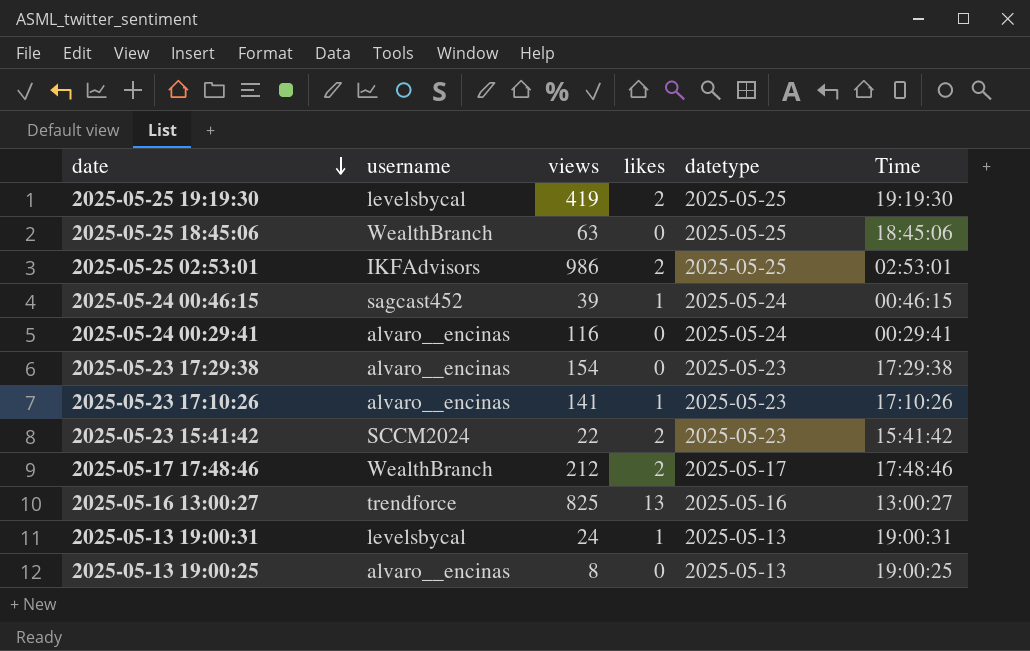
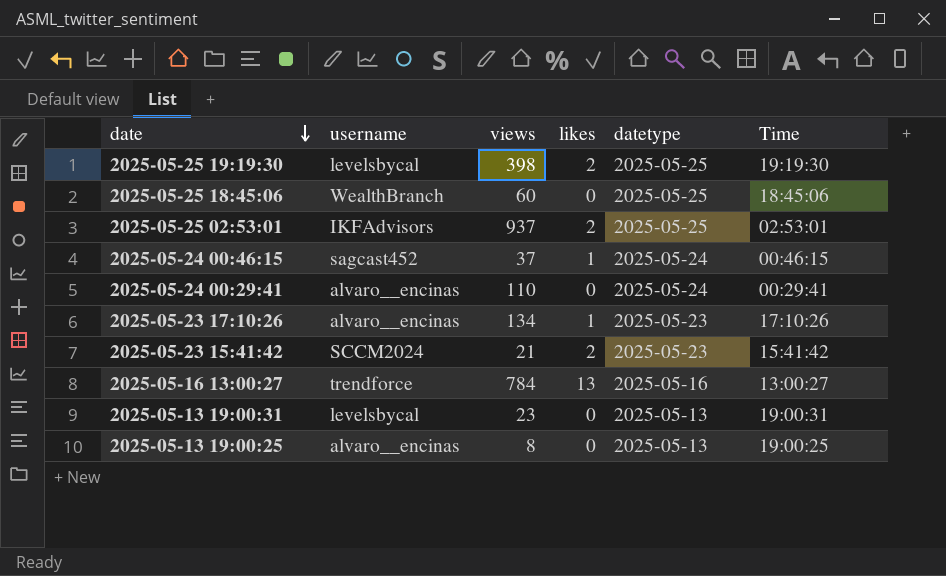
row 2025-05-23 17:29:38: alvaro__encinas | 154 | 0 | 2025-05-23 | 17:29:38 -> none
row 2025-05-17 17:48:46: WealthBranch | 212 | 2 | 2025-05-17 | 17:48:46 -> none
2025-05-25 19:19:30 | views: 419 -> 398
2025-05-25 18:45:06 | views: 63 -> 60
2025-05-25 02:53:01 | views: 986 -> 937
2025-05-24 00:46:15 | views: 39 -> 37
2025-05-24 00:29:41 | views: 116 -> 110
2025-05-23 17:10:26 | views: 141 -> 134
2025-05-23 15:41:42 | views: 22 -> 21
2025-05-16 13:00:27 | views: 825 -> 784
2025-05-13 19:00:31 | views: 24 -> 23
2025-05-13 19:00:31 | likes: 1 -> 0

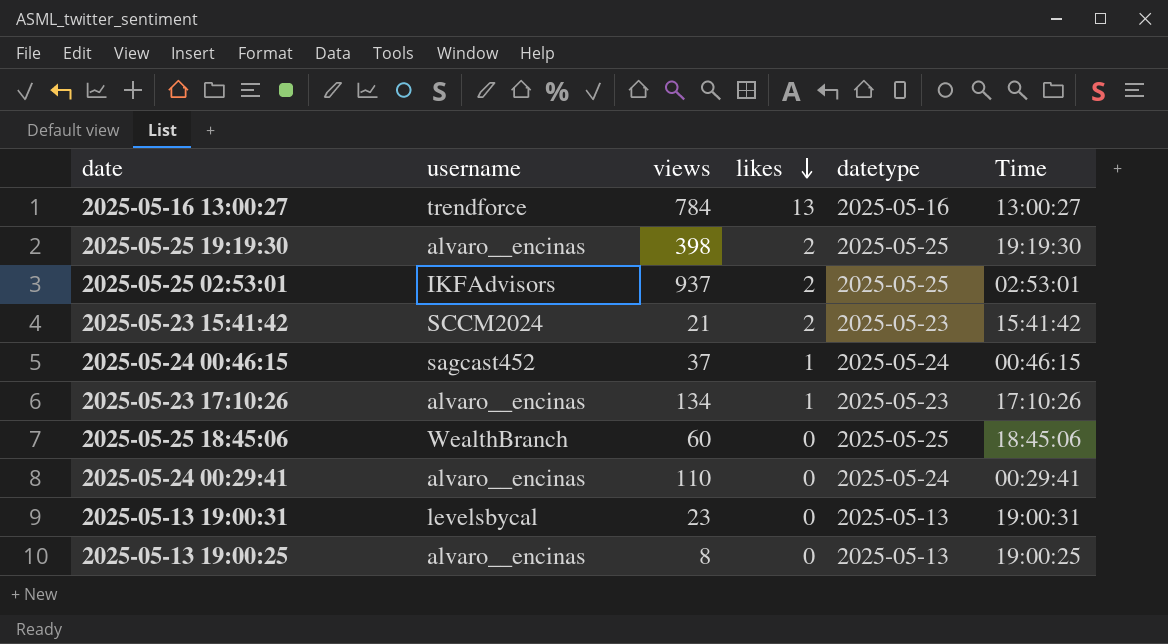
row order: date descending -> likes descending
2025-05-25 19:19:30 | username: levelsbycal -> alvaro__encinas

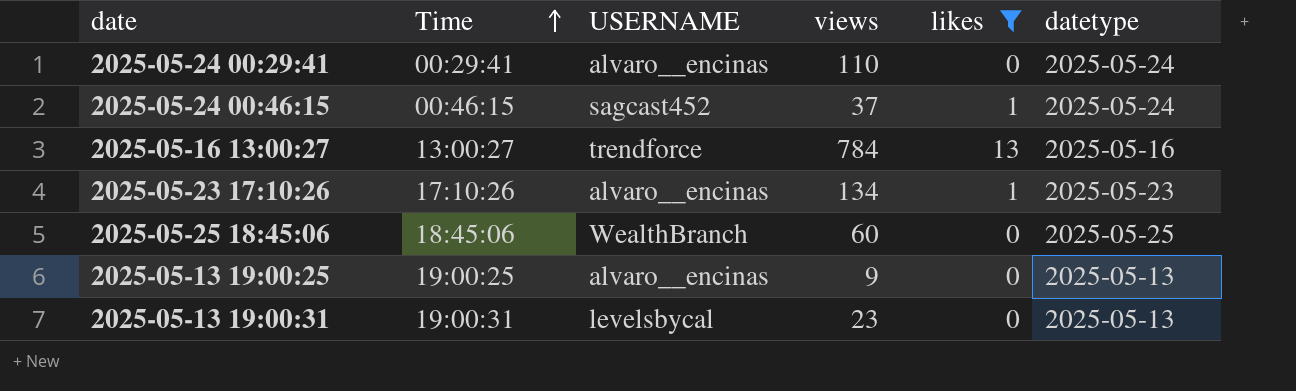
filter: none -> likes != 2
row order: likes descending -> Time ascending
column Time | position: 6 -> 2
column name: username -> USERNAME
2025-05-13 19:00:25 | views: 8 -> 9

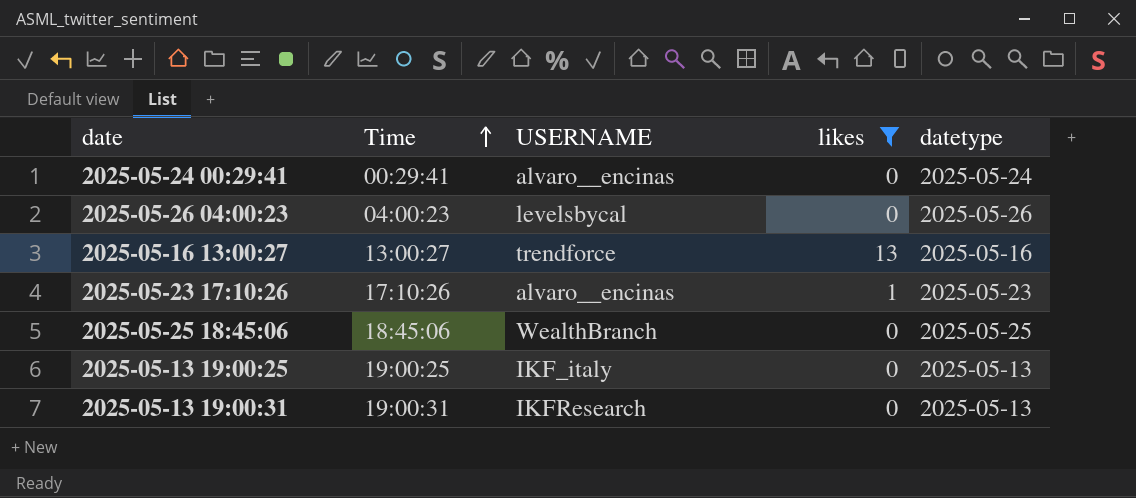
column views | position: 4 -> none
row 2025-05-24 00:46:15: 00:46:15 | sagcast452 | 37 | 1 | 2025-05-24 -> none
row 2025-05-26 04:00:23: none -> 04:00:23 | levelsbycal | 0 | 2025-05-26
2025-05-13 19:00:25 | USERNAME: alvaro__encinas -> IKF_italy
2025-05-13 19:00:31 | USERNAME: levelsbycal -> IKFResearch

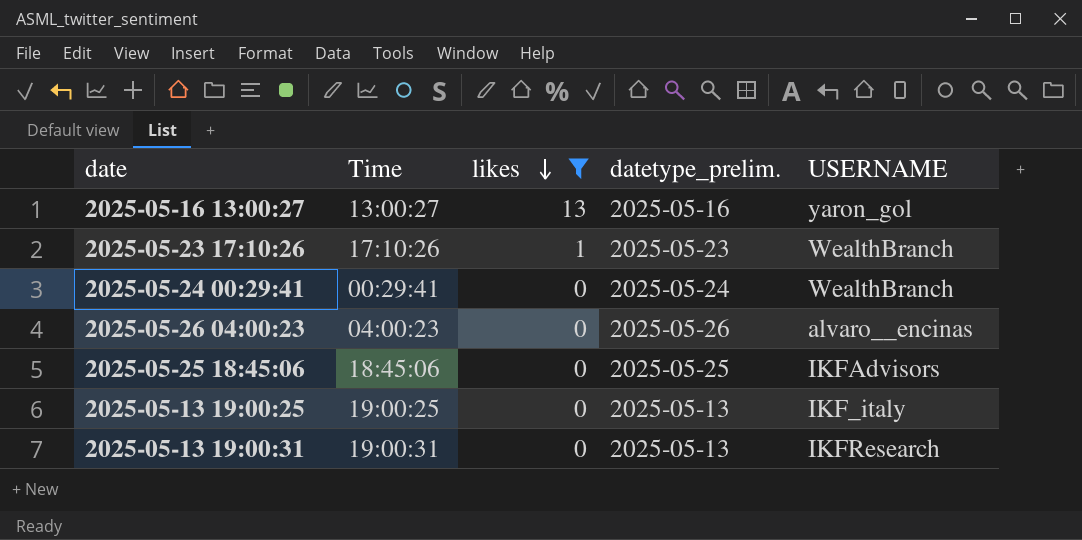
row order: Time ascending -> likes descending
column name: datetype -> datetype_prelim.
column USERNAME | position: 3 -> 5
2025-05-16 13:00:27 | USERNAME: trendforce -> yaron_gol
2025-05-23 17:10:26 | USERNAME: alvaro__encinas -> WealthBranch
2025-05-24 00:29:41 | USERNAME: alvaro__encinas -> WealthBranch
2025-05-26 04:00:23 | USERNAME: levelsbycal -> alvaro__encinas
2025-05-25 18:45:06 | USERNAME: WealthBranch -> IKFAdvisors

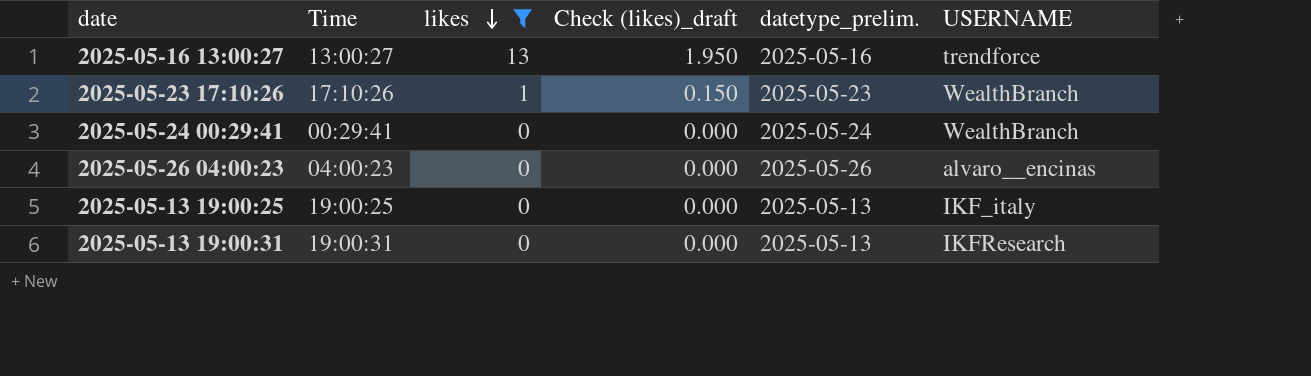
column Check (likes)_draft | formula: none -> [likes] * 0.15
row 2025-05-25 18:45:06: 18:45:06 | 0 | 2025-05-25 | IKFAdvisors -> none
2025-05-16 13:00:27 | USERNAME: yaron_gol -> trendforce

